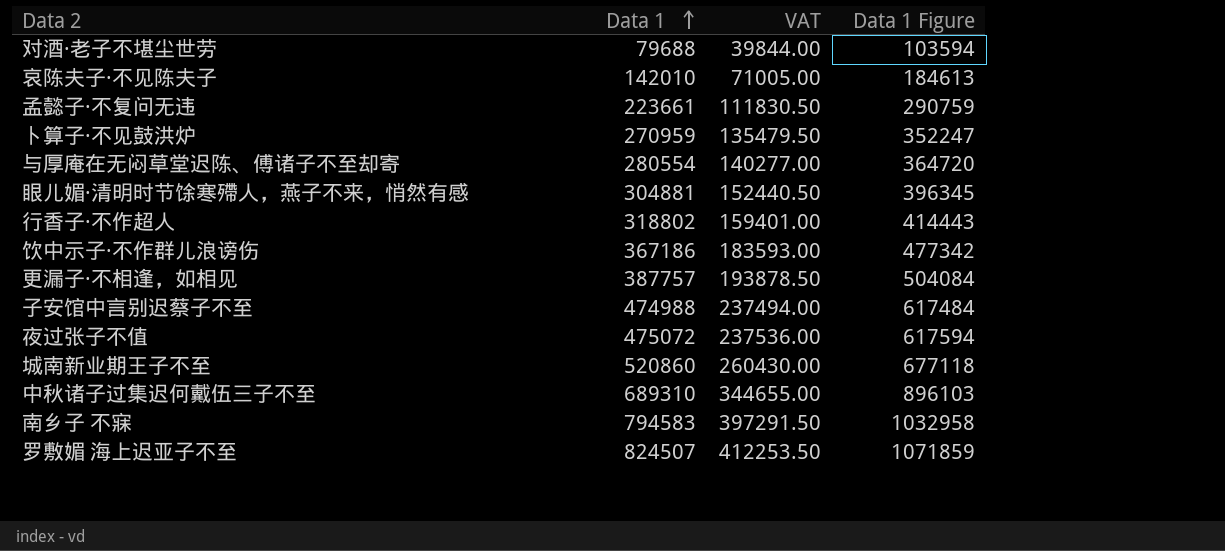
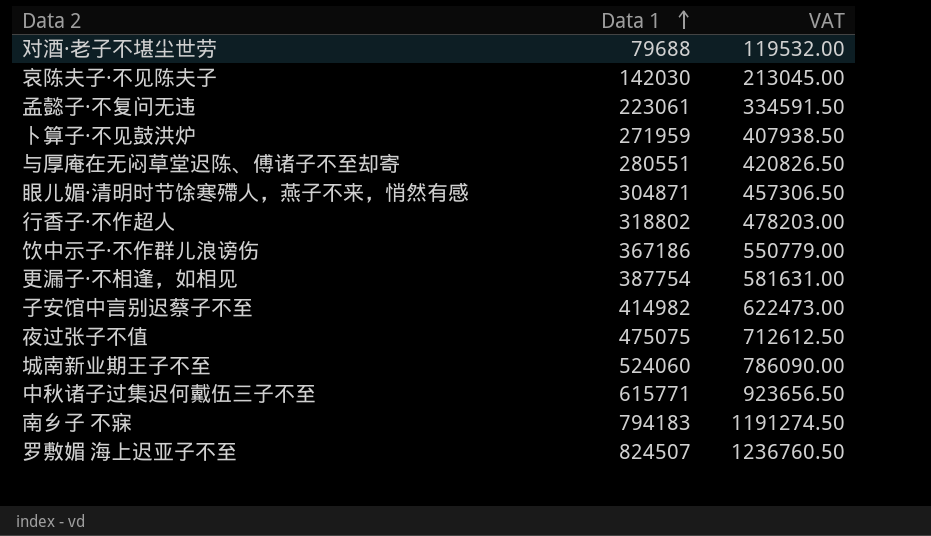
column Data 1 Figure | formula: [Data 1] * 1.3 -> none
column VAT | formula: [Data 1] * 0.5 -> [Data 1] * 1.5
哀陈夫子·不见陈夫子 | Data 1: 142010 -> 142030
孟懿子·不复问无违 | Data 1: 223661 -> 223061
卜算子·不见鼓洪炉 | Data 1: 270959 -> 271959
与厚庵在无闷草堂迟陈、傅诸子不至却寄 | Data 1: 280554 -> 280551
眼儿媚·清明时节馀寒殢人，燕子不来，悄然有感 | Data 1: 304881 -> 304871
更漏子·不相逢，如相见 | Data 1: 387757 -> 387754
子安馆中言别迟蔡子不至 | Data 1: 474988 -> 414982
夜过张子不值 | Data 1: 475072 -> 475075
城南新业期王子不至 | Data 1: 520860 -> 524060
中秋诸子过集迟何戴伍三子不至 | Data 1: 689310 -> 615771
南乡子 不寐 | Data 1: 794583 -> 794183

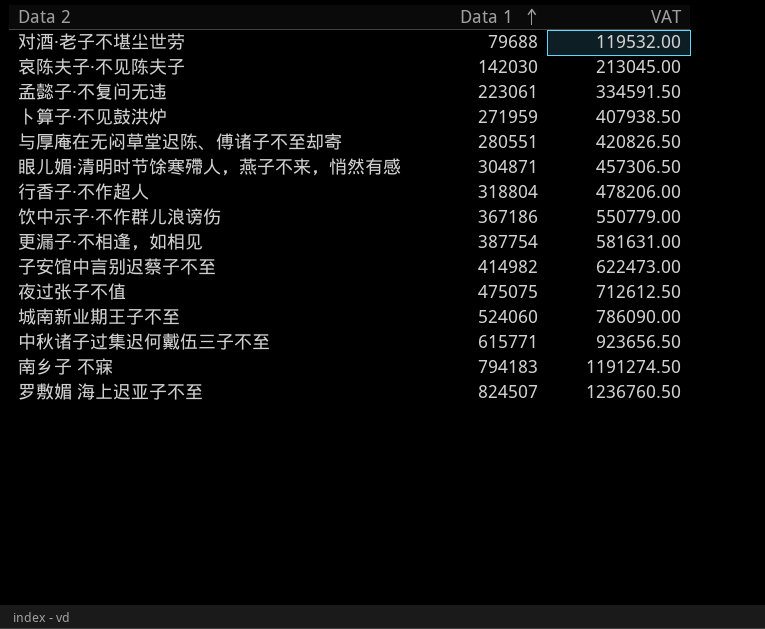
行香子·不作超人 | Data 1: 318802 -> 318804
行香子·不作超人 | VAT: 478203.00 -> 478206.00

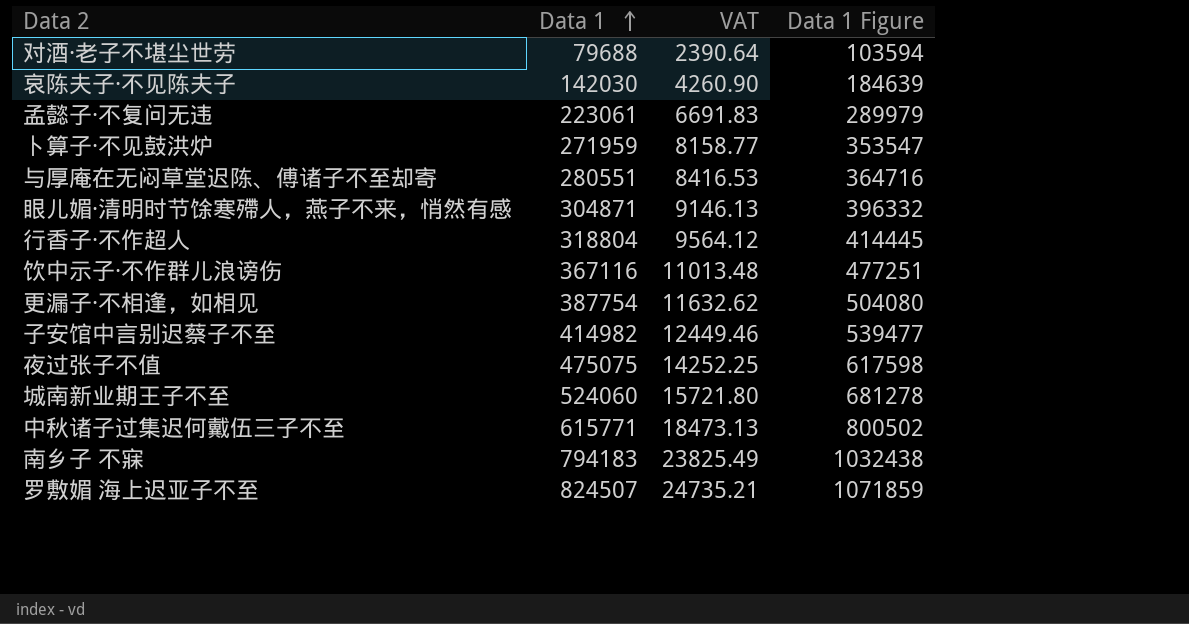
column VAT | formula: [Data 1] * 1.5 -> [Data 1] * 0.03
column Data 1 Figure | formula: none -> [Data 1] * 1.3
饮中示子·不作群儿浪谤伤 | Data 1: 367186 -> 367116

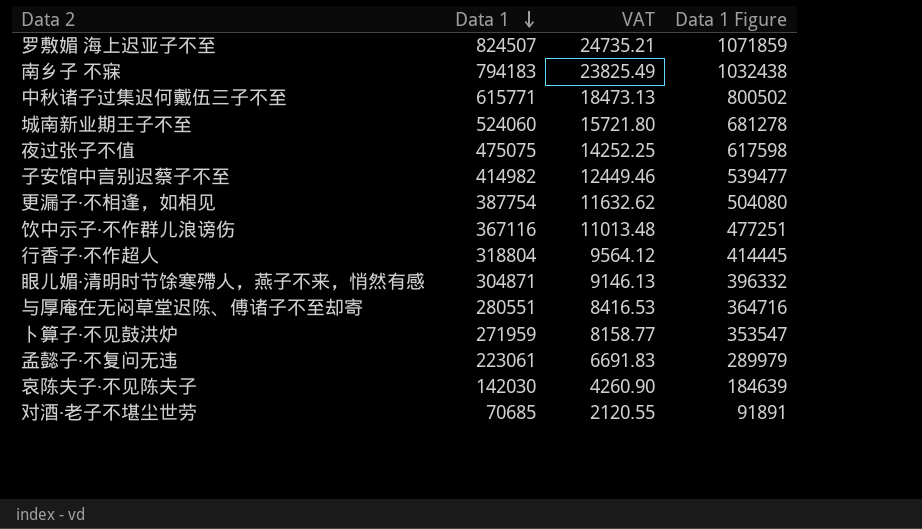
row order: Data 1 ascending -> Data 1 descending
对酒·老子不堪尘世劳 | Data 1: 79688 -> 70685
对酒·老子不堪尘世劳 | VAT: 2390.64 -> 2120.55
对酒·老子不堪尘世劳 | Data 1 Figure: 103594 -> 91891

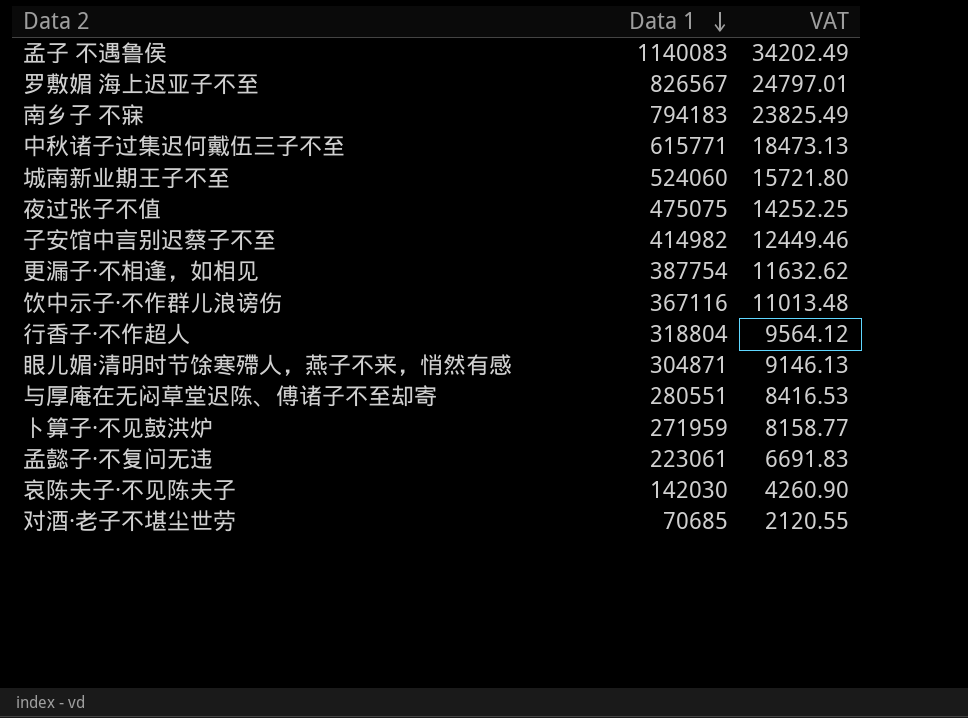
column Data 1 Figure | formula: [Data 1] * 1.3 -> none
row 孟子 不遇鲁侯: none -> 1140083 | 34202.49
罗敷媚 海上迟亚子不至 | Data 1: 824507 -> 826567
罗敷媚 海上迟亚子不至 | VAT: 24735.21 -> 24797.01

